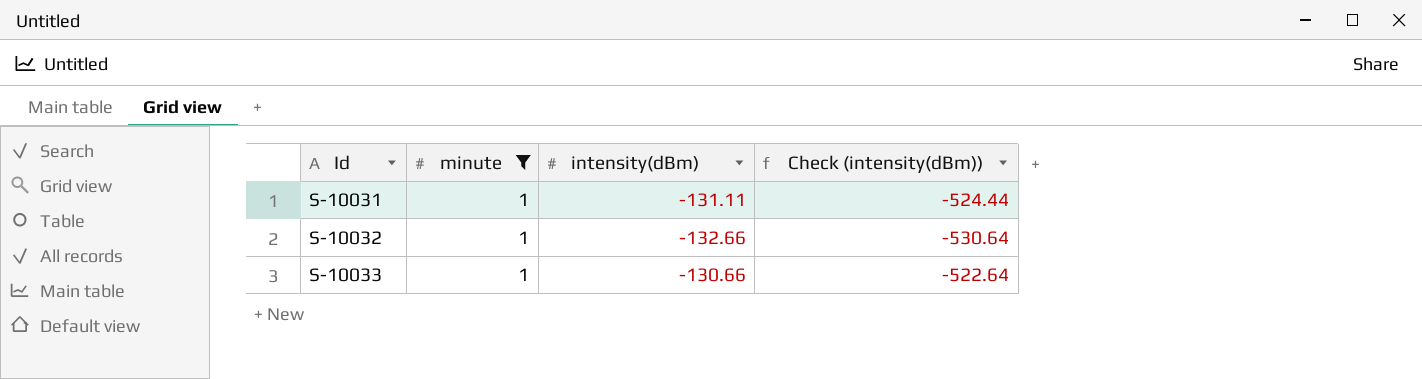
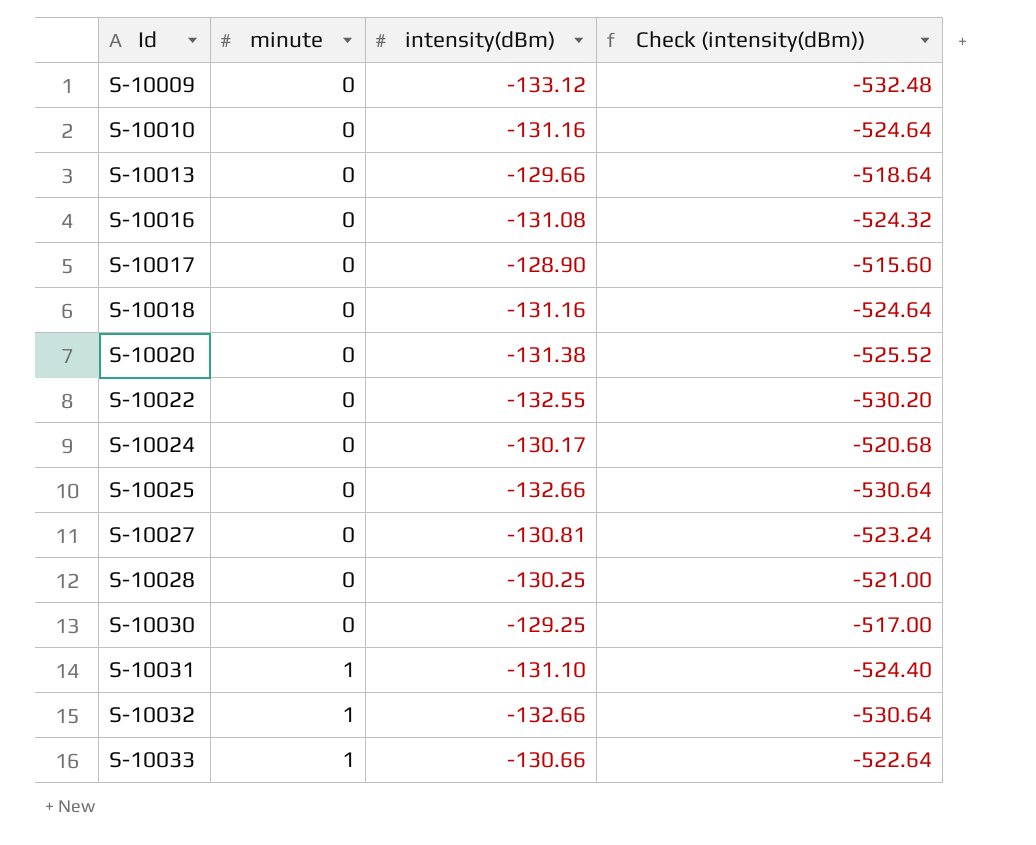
filter: minute = 1 -> none
S-10031 | intensity(dBm): -131.11 -> -131.10
S-10031 | Check (intensity(dBm)): -524.44 -> -524.40

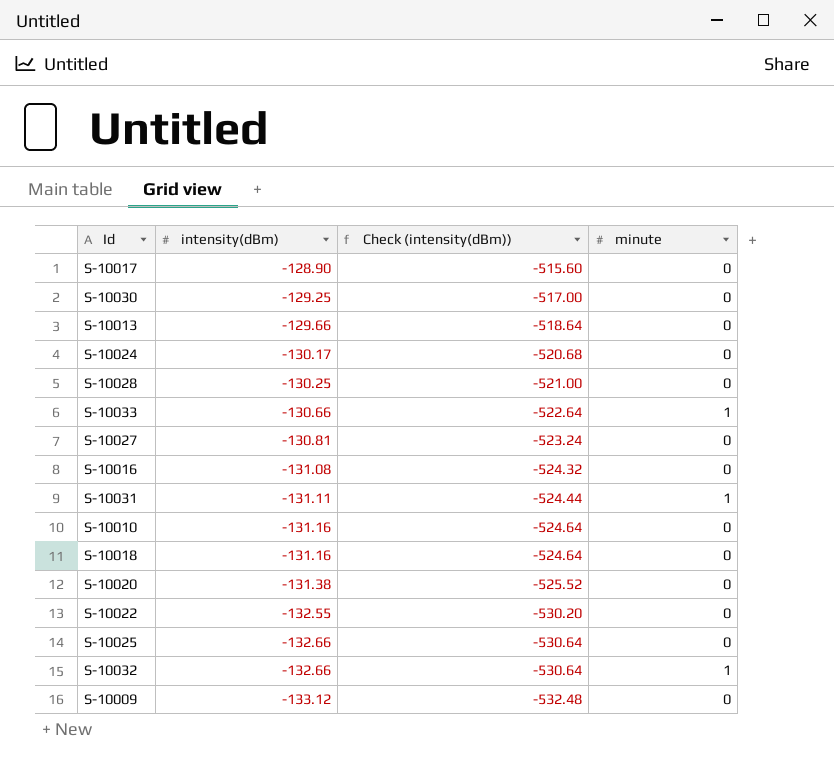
row order: Id ascending -> intensity(dBm) descending
column minute | position: 2 -> 4
S-10031 | intensity(dBm): -131.10 -> -131.11
S-10031 | Check (intensity(dBm)): -524.40 -> -524.44

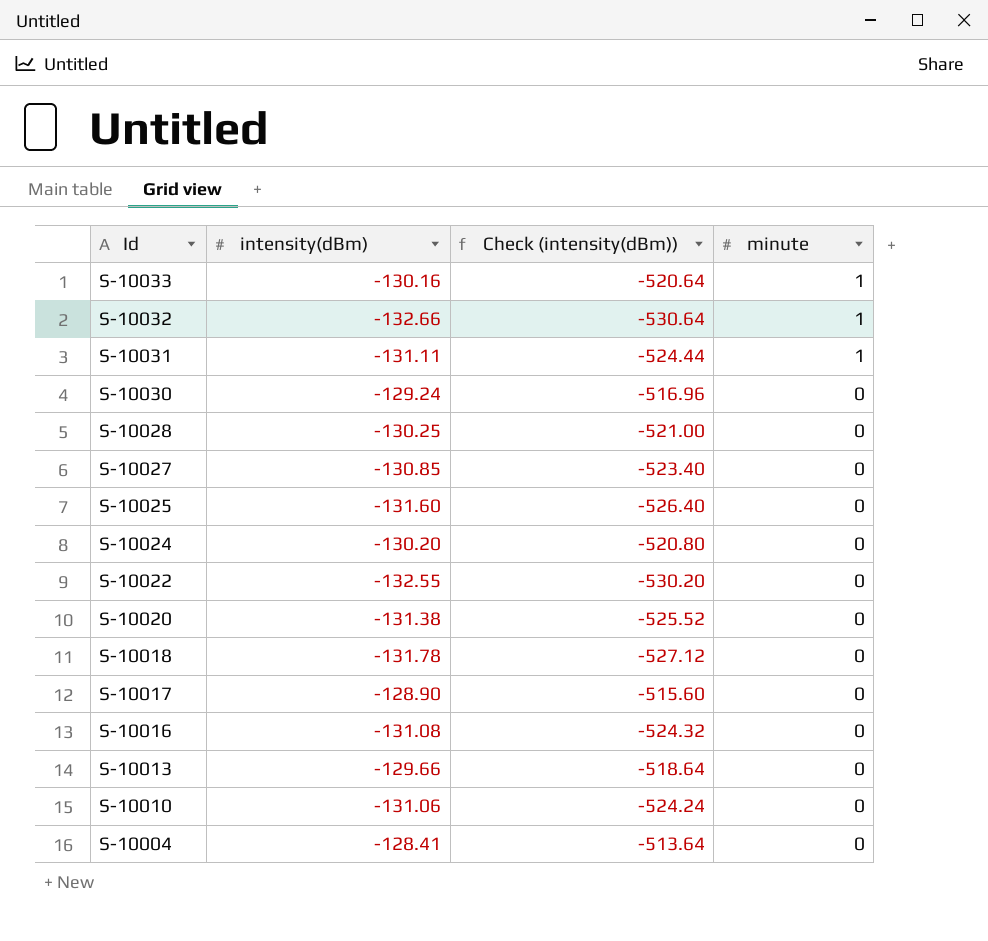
row order: intensity(dBm) descending -> Id descending
row S-10009: -133.12 | -532.48 | 0 -> none
S-10033 | intensity(dBm): -130.66 -> -130.16
S-10033 | Check (intensity(dBm)): -522.64 -> -520.64
S-10030 | intensity(dBm): -129.25 -> -129.24
S-10030 | Check (intensity(dBm)): -517.00 -> -516.96
S-10027 | intensity(dBm): -130.81 -> -130.85
S-10027 | Check (intensity(dBm)): -523.24 -> -523.40
S-10025 | intensity(dBm): -132.66 -> -131.60
S-10025 | Check (intensity(dBm)): -530.64 -> -526.40
S-10024 | intensity(dBm): -130.17 -> -130.20
S-10024 | Check (intensity(dBm)): -520.68 -> -520.80
S-10018 | intensity(dBm): -131.16 -> -131.78
S-10018 | Check (intensity(dBm)): -524.64 -> -527.12
S-10010 | intensity(dBm): -131.16 -> -131.06
S-10010 | Check (intensity(dBm)): -524.64 -> -524.24
row S-10004: none -> -128.41 | -513.64 | 0

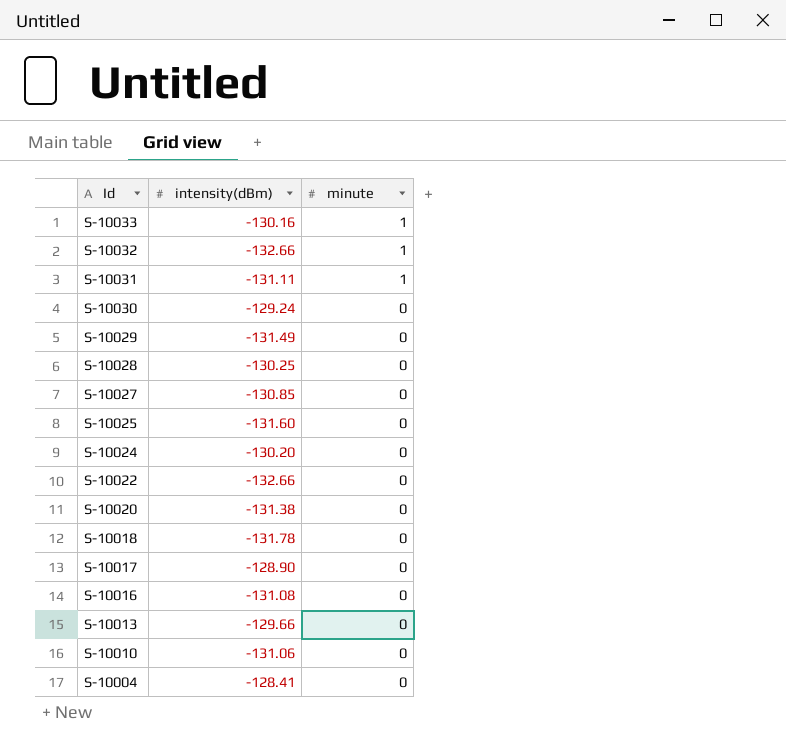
column Check (intensity(dBm)) | formula: [intensity(dBm)] * 4 -> none
row S-10029: none -> -131.49 | 0
S-10022 | intensity(dBm): -132.55 -> -132.66

